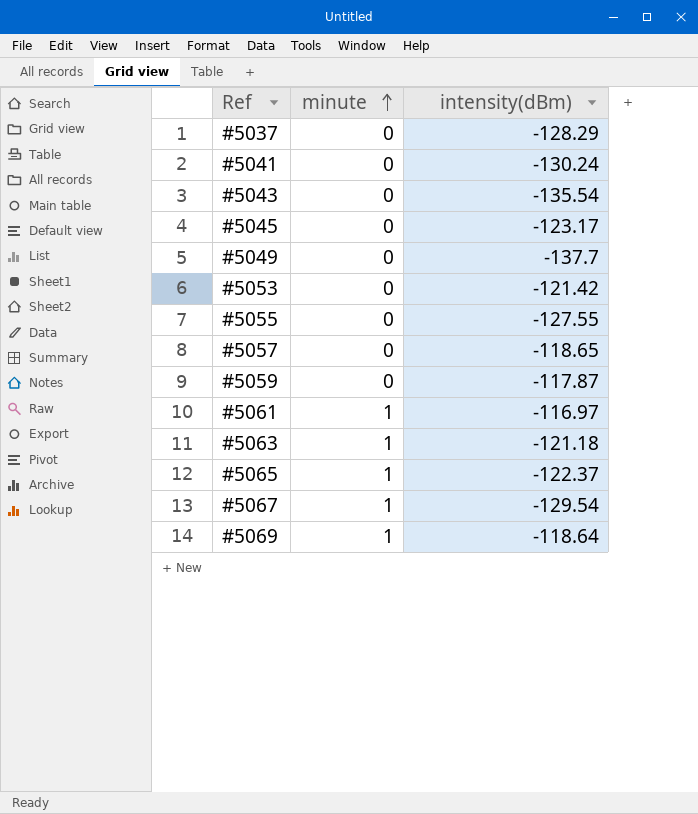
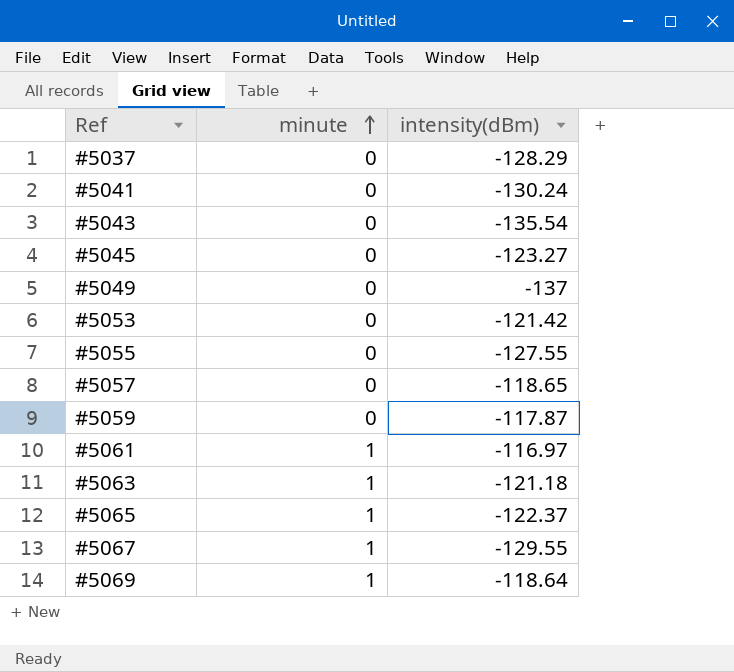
#5045 | intensity(dBm): -123.17 -> -123.27
#5049 | intensity(dBm): -137.7 -> -137
#5067 | intensity(dBm): -129.54 -> -129.55

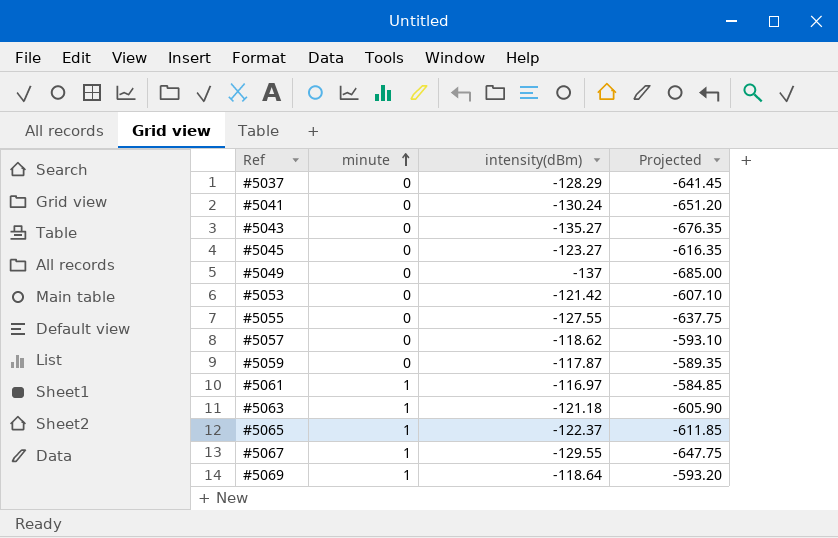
column Projected | formula: none -> [intensity(dBm)] * 5
#5043 | intensity(dBm): -135.54 -> -135.27
#5057 | intensity(dBm): -118.65 -> -118.62

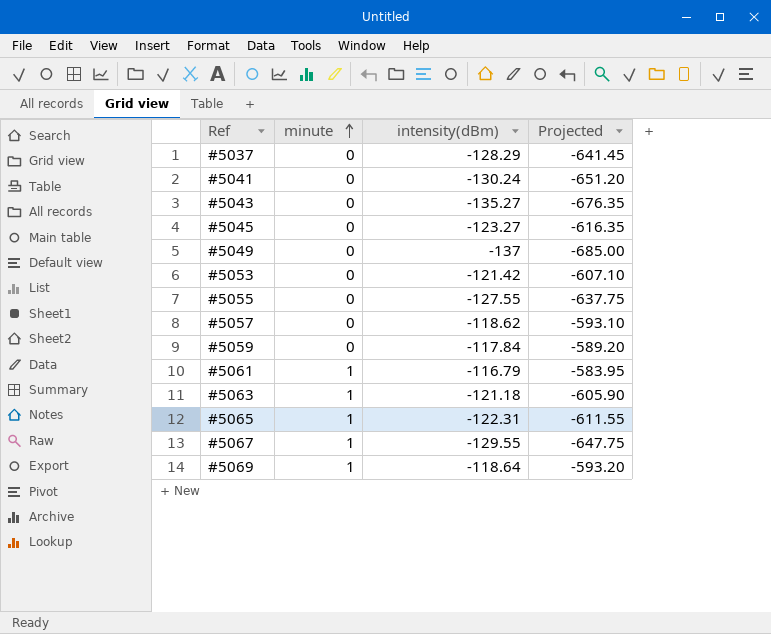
#5059 | intensity(dBm): -117.87 -> -117.84
#5059 | Projected: -589.35 -> -589.20
#5061 | intensity(dBm): -116.97 -> -116.79
#5061 | Projected: -584.85 -> -583.95
#5065 | intensity(dBm): -122.37 -> -122.31
#5065 | Projected: -611.85 -> -611.55

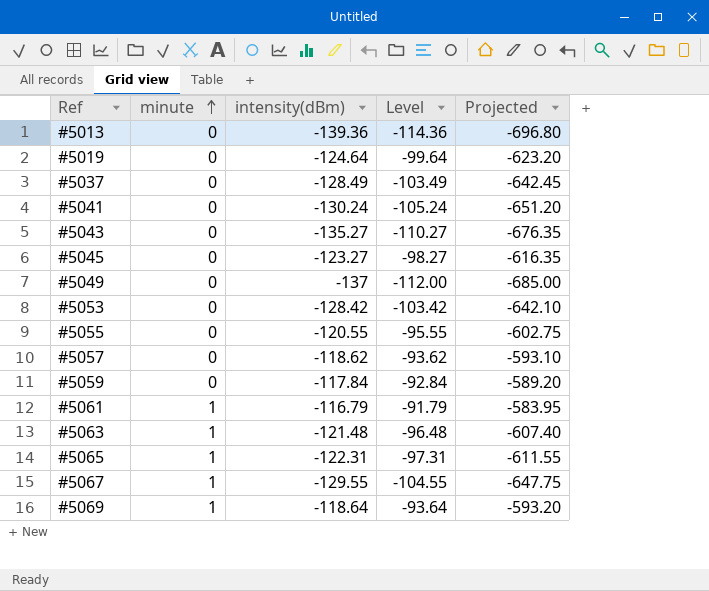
column Level | formula: none -> [intensity(dBm)] + 25
row #5013: none -> 0 | -139.36 | -114.36 | -696.80
row #5019: none -> 0 | -124.64 | -99.64 | -623.20
#5037 | intensity(dBm): -128.29 -> -128.49
#5037 | Projected: -641.45 -> -642.45
#5053 | intensity(dBm): -121.42 -> -128.42
#5053 | Projected: -607.10 -> -642.10
#5055 | intensity(dBm): -127.55 -> -120.55
#5055 | Projected: -637.75 -> -602.75
#5063 | intensity(dBm): -121.18 -> -121.48
#5063 | Projected: -605.90 -> -607.40

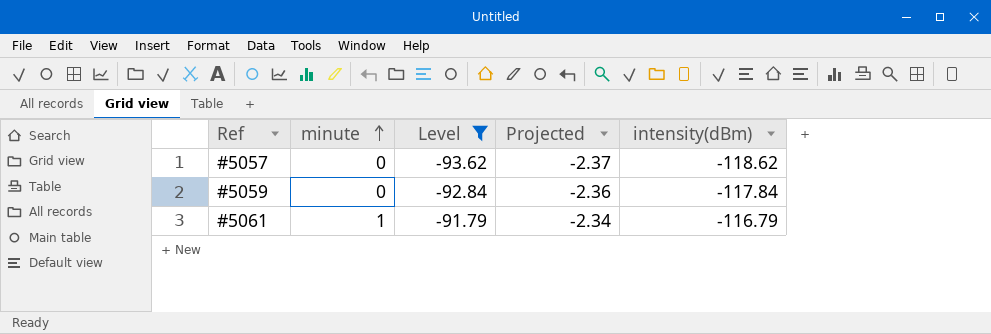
filter: none -> Level >= -93.62
column Projected | formula: [intensity(dBm)] * 5 -> [intensity(dBm)] * 0.02
column intensity(dBm) | position: 3 -> 5

